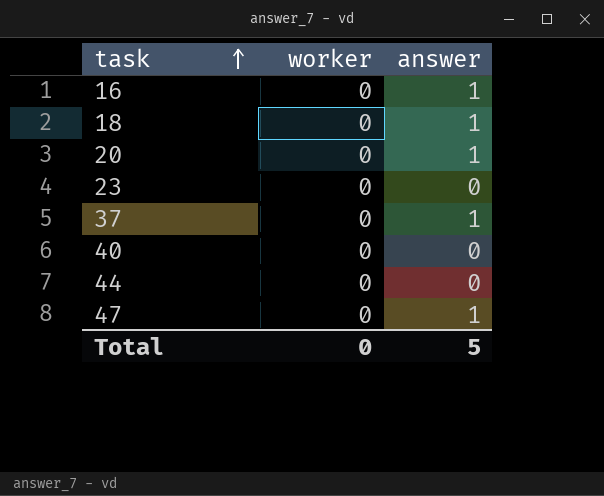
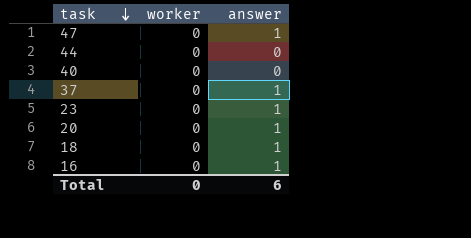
row order: task ascending -> task descending
23 | answer: 0 -> 1
Total | answer: 5 -> 6

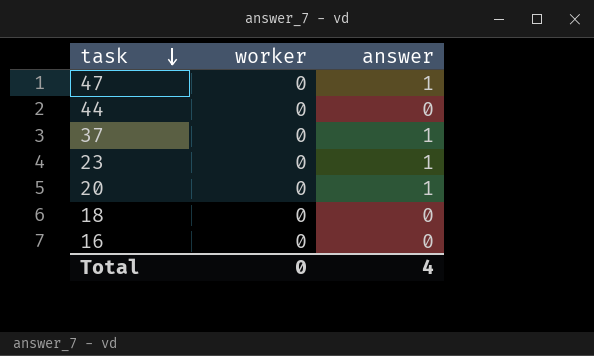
row 40: 0 | 0 -> none
18 | answer: 1 -> 0
16 | answer: 1 -> 0
Total | answer: 6 -> 4

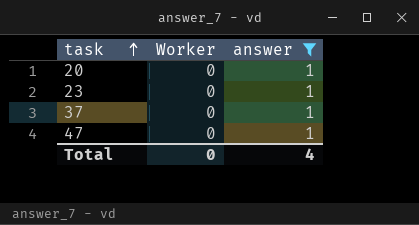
filter: none -> answer = 1
row order: task descending -> task ascending
column name: worker -> Worker

